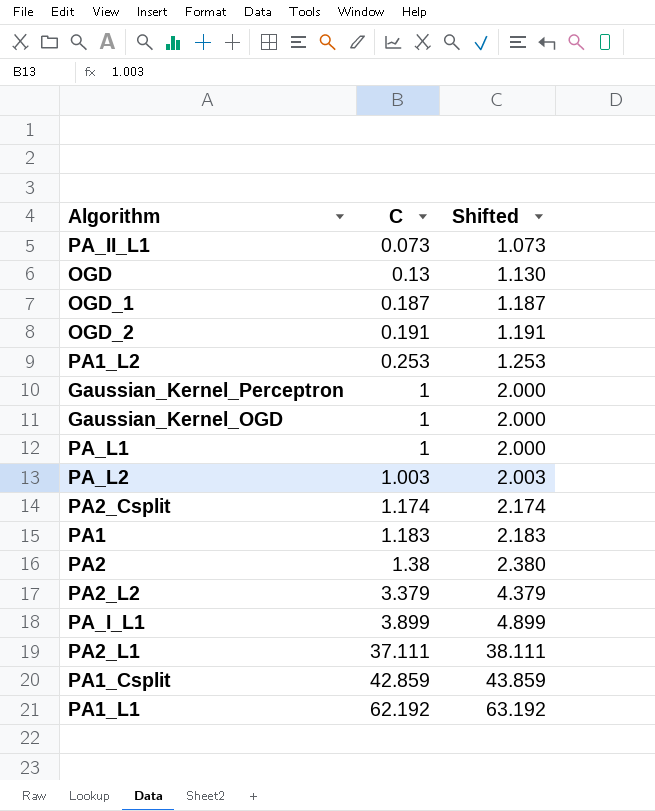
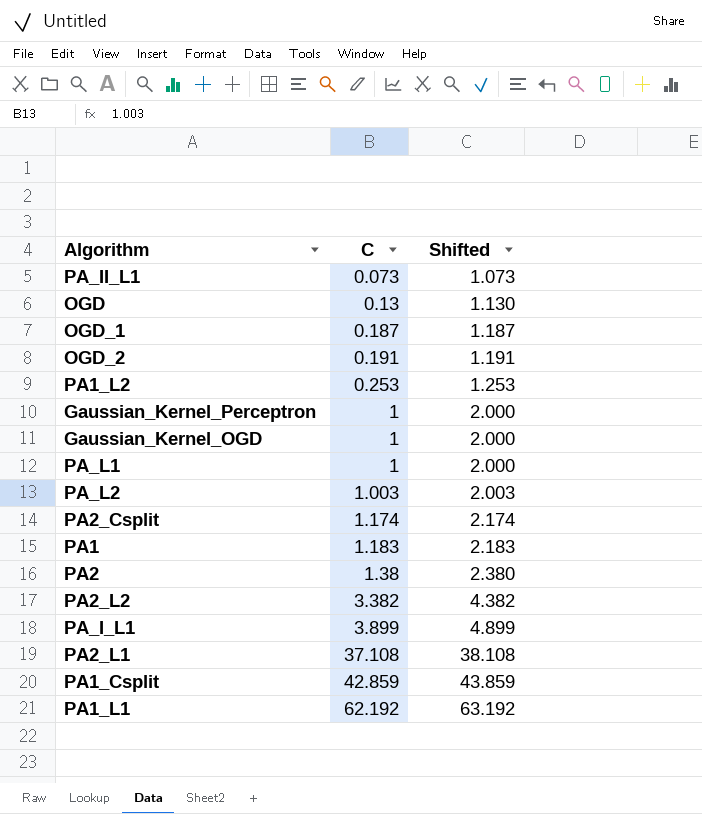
PA2_L2 | C: 3.379 -> 3.382
PA2_L2 | Shifted: 4.379 -> 4.382
PA2_L1 | C: 37.111 -> 37.108
PA2_L1 | Shifted: 38.111 -> 38.108

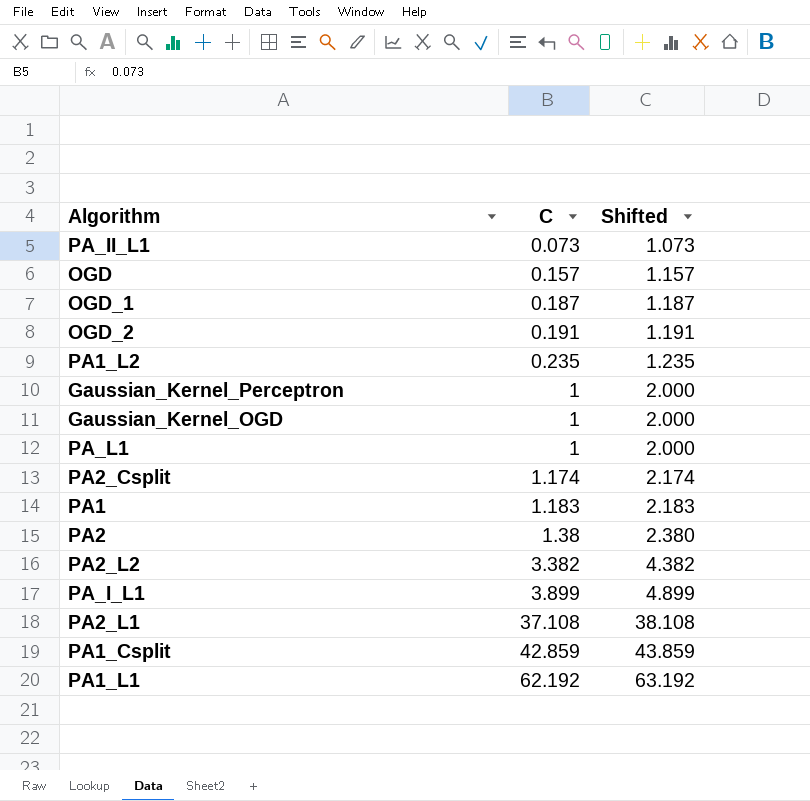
row PA_L2: 1.003 | 2.003 -> none
OGD | C: 0.13 -> 0.157
OGD | Shifted: 1.130 -> 1.157
PA1_L2 | C: 0.253 -> 0.235
PA1_L2 | Shifted: 1.253 -> 1.235

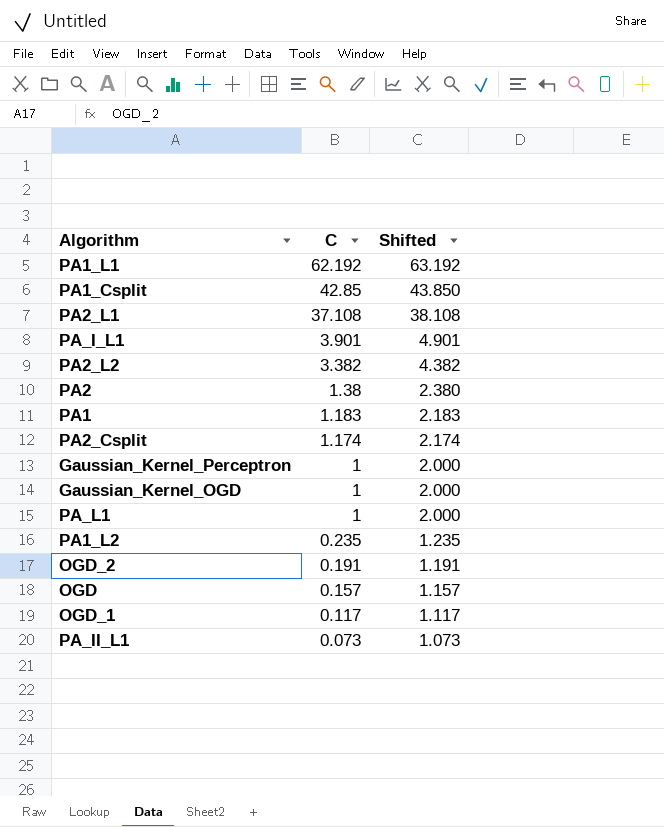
row order: C ascending -> C descending
PA1_Csplit | C: 42.859 -> 42.85
PA1_Csplit | Shifted: 43.859 -> 43.850
PA_I_L1 | C: 3.899 -> 3.901
PA_I_L1 | Shifted: 4.899 -> 4.901
OGD_1 | C: 0.187 -> 0.117
OGD_1 | Shifted: 1.187 -> 1.117

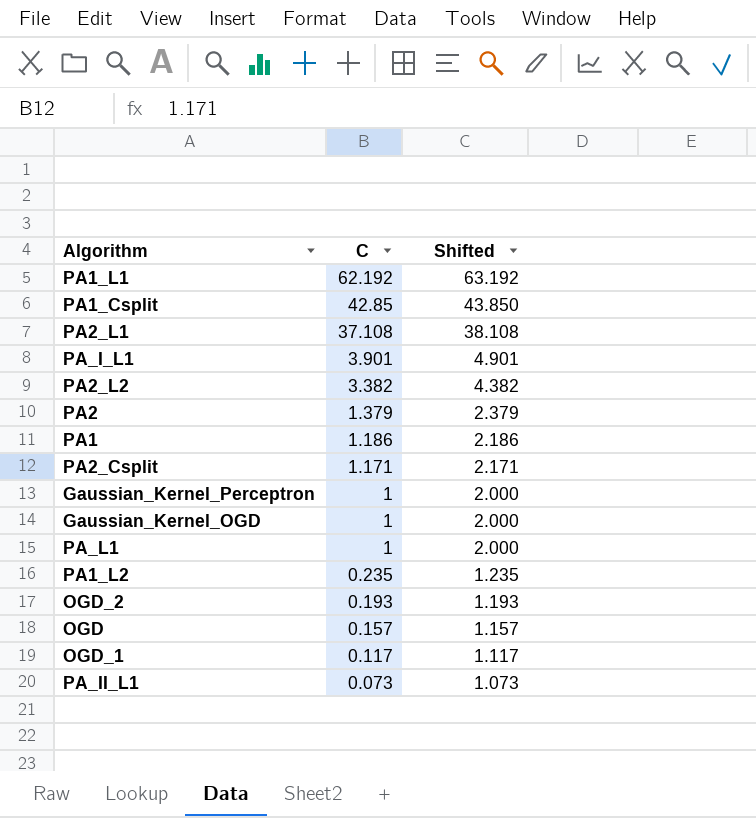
PA2 | C: 1.38 -> 1.379
PA2 | Shifted: 2.380 -> 2.379
PA1 | C: 1.183 -> 1.186
PA1 | Shifted: 2.183 -> 2.186
PA2_Csplit | C: 1.174 -> 1.171
PA2_Csplit | Shifted: 2.174 -> 2.171
OGD_2 | C: 0.191 -> 0.193
OGD_2 | Shifted: 1.191 -> 1.193

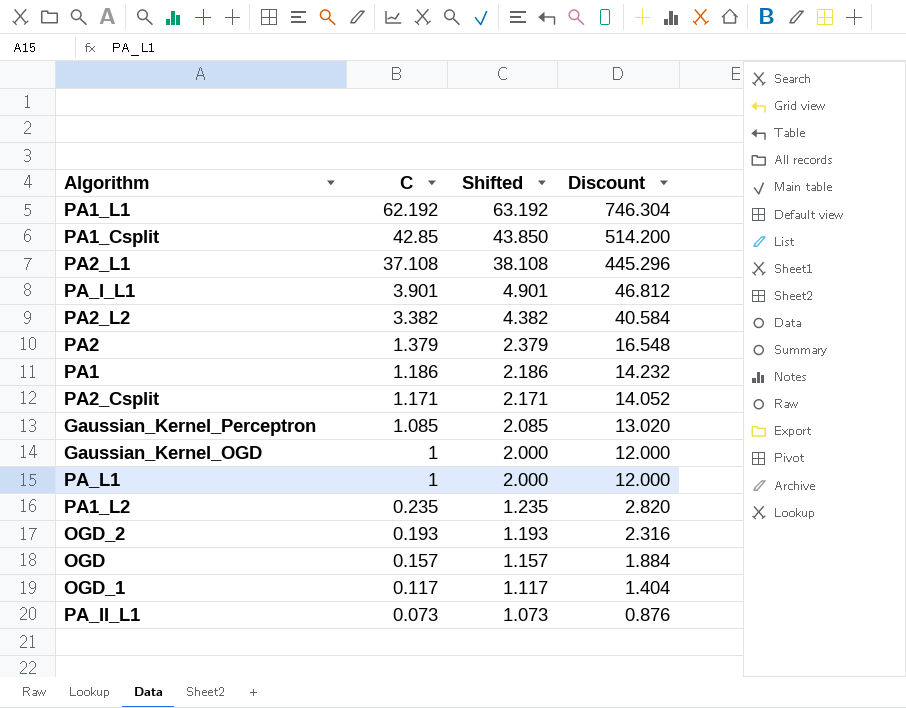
column Discount | formula: none -> [C] * 12
Gaussian_Kernel_Perceptron | C: 1 -> 1.085
Gaussian_Kernel_Perceptron | Shifted: 2.000 -> 2.085

